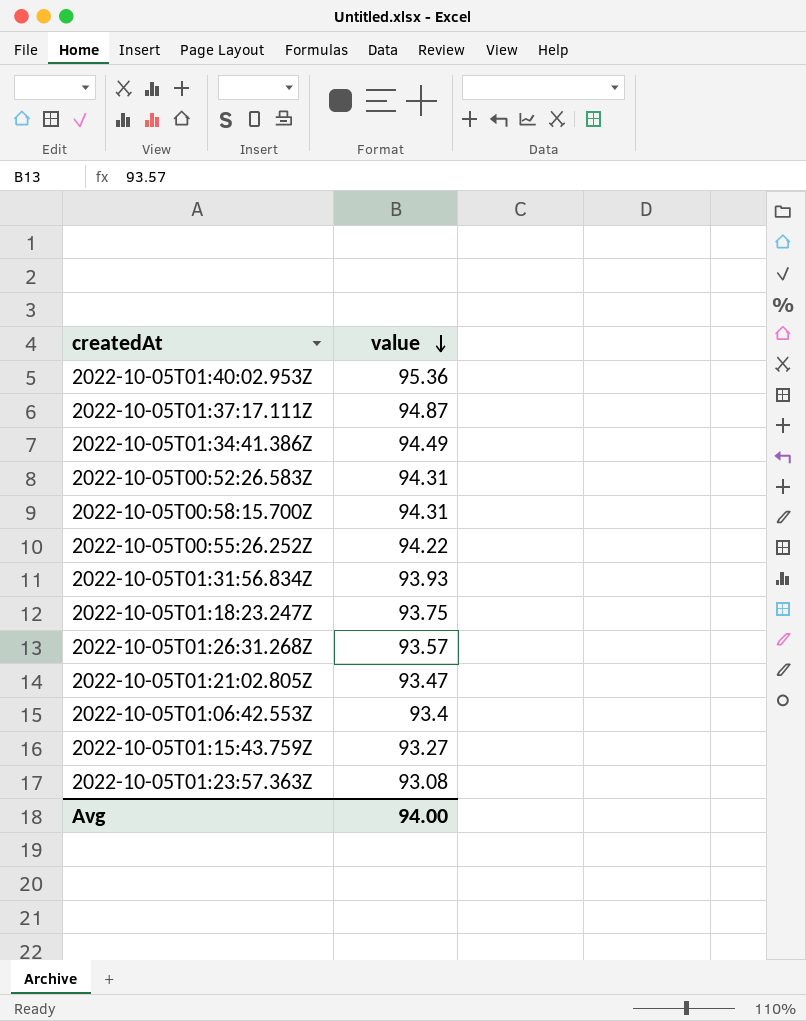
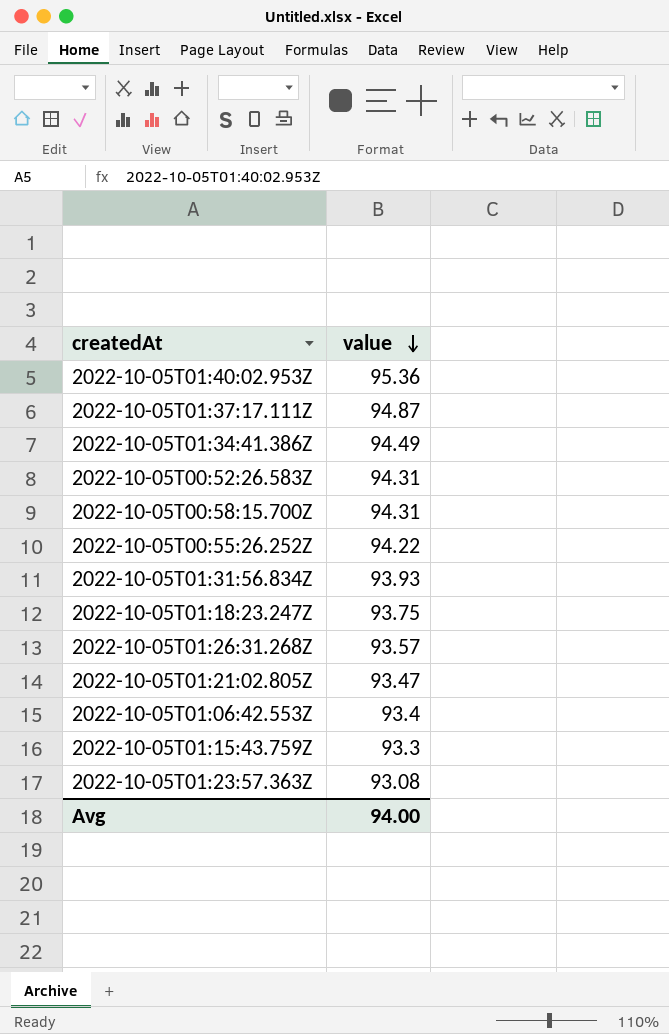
2022-10-05T01:15:43.759Z | value: 93.27 -> 93.3

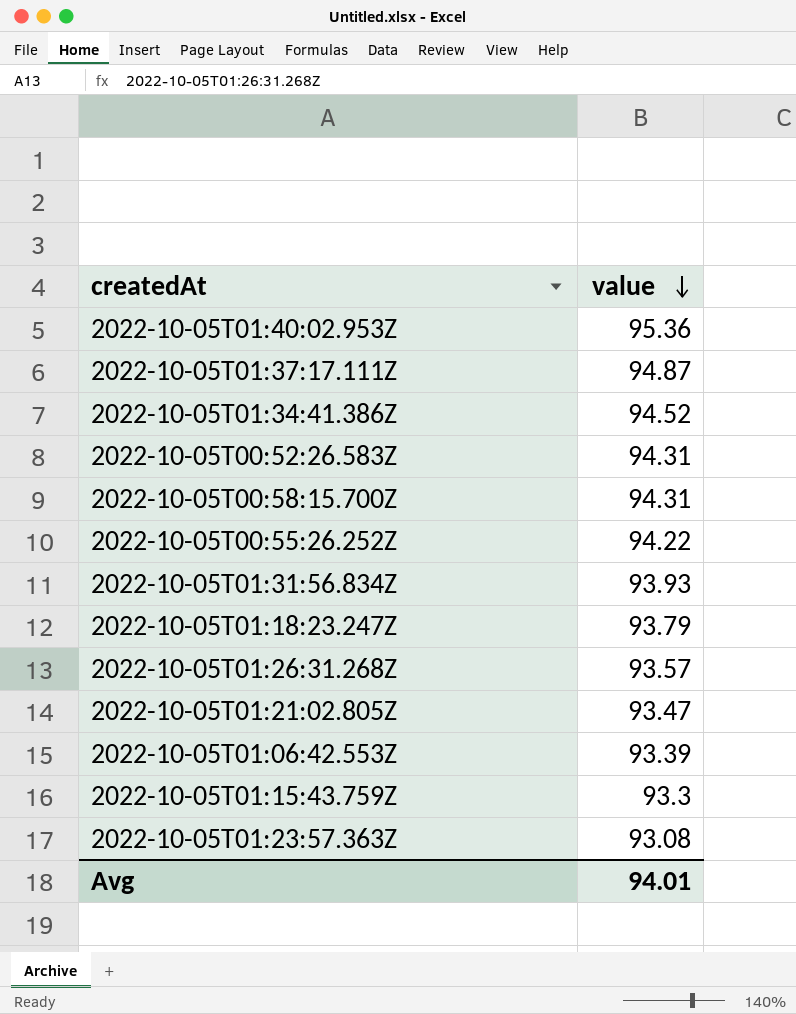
2022-10-05T01:34:41.386Z | value: 94.49 -> 94.52
2022-10-05T01:18:23.247Z | value: 93.75 -> 93.79
2022-10-05T01:06:42.553Z | value: 93.4 -> 93.39
Avg | value: 94.00 -> 94.01

